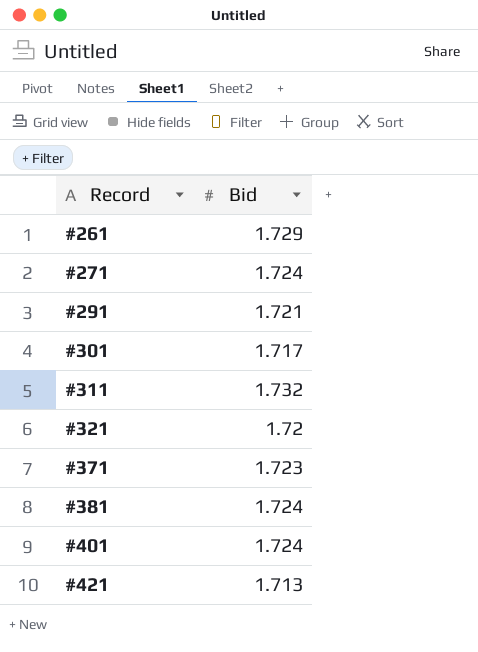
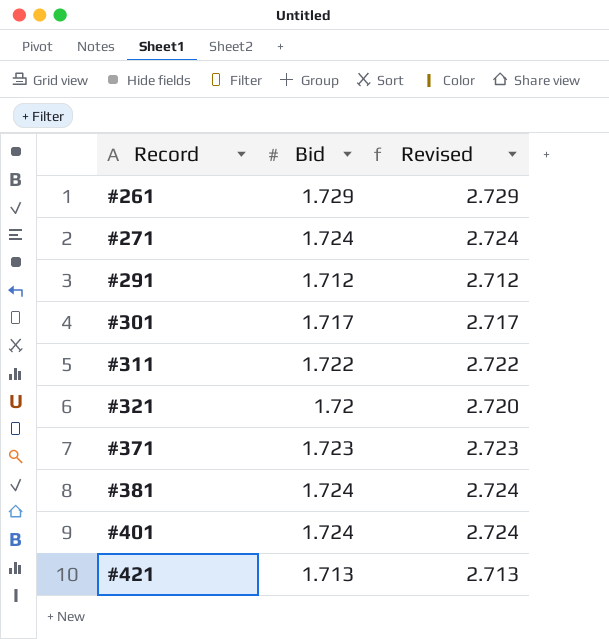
column Revised | formula: none -> [Bid] + 1
#291 | Bid: 1.721 -> 1.712
#311 | Bid: 1.732 -> 1.722

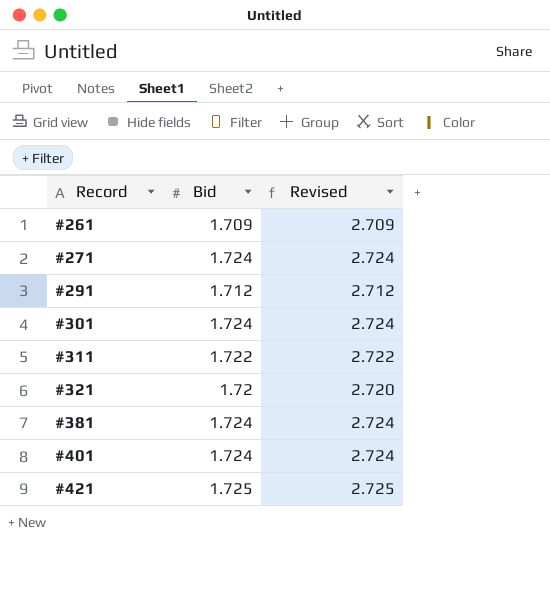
row #371: 1.723 | 2.723 -> none
#261 | Bid: 1.729 -> 1.709
#261 | Revised: 2.729 -> 2.709
#301 | Bid: 1.717 -> 1.724
#301 | Revised: 2.717 -> 2.724
#421 | Bid: 1.713 -> 1.725
#421 | Revised: 2.713 -> 2.725

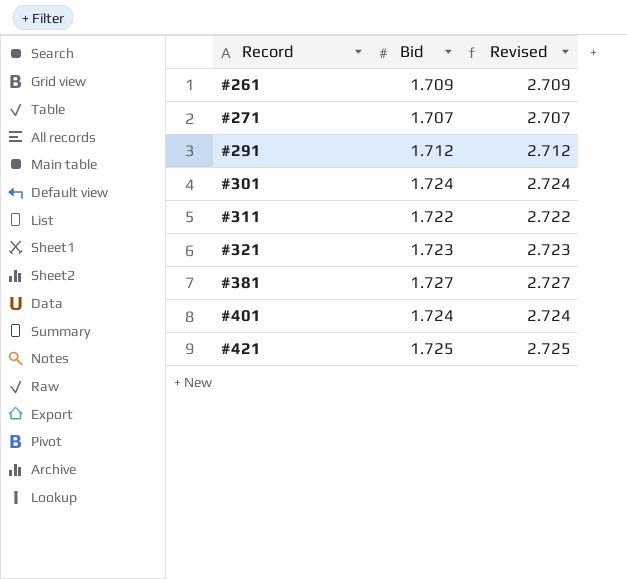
#271 | Bid: 1.724 -> 1.707
#271 | Revised: 2.724 -> 2.707
#321 | Bid: 1.72 -> 1.723
#321 | Revised: 2.720 -> 2.723
#381 | Bid: 1.724 -> 1.727
#381 | Revised: 2.724 -> 2.727

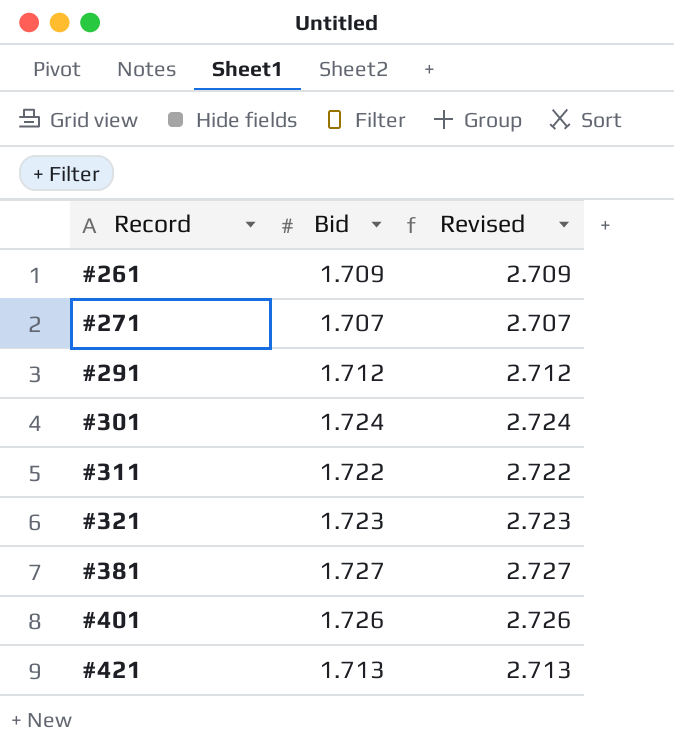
#401 | Bid: 1.724 -> 1.726
#401 | Revised: 2.724 -> 2.726
#421 | Bid: 1.725 -> 1.713
#421 | Revised: 2.725 -> 2.713

